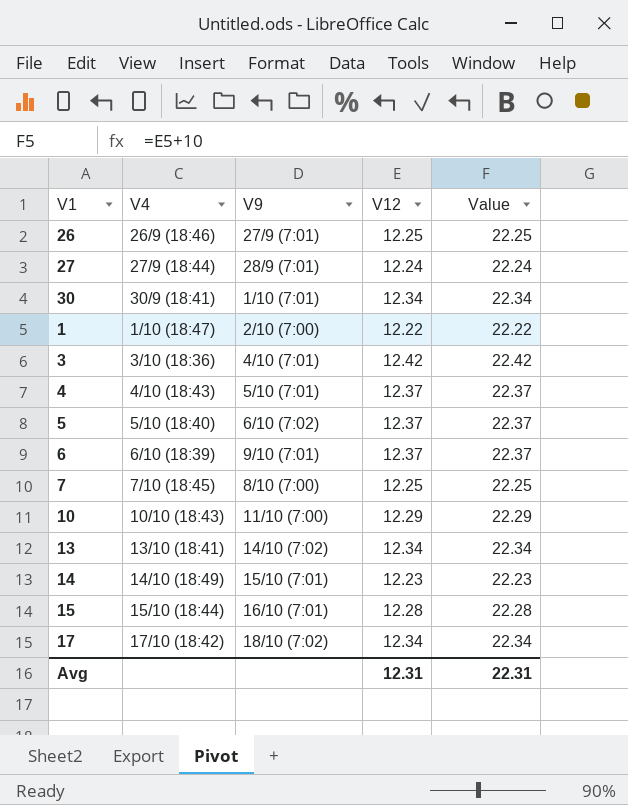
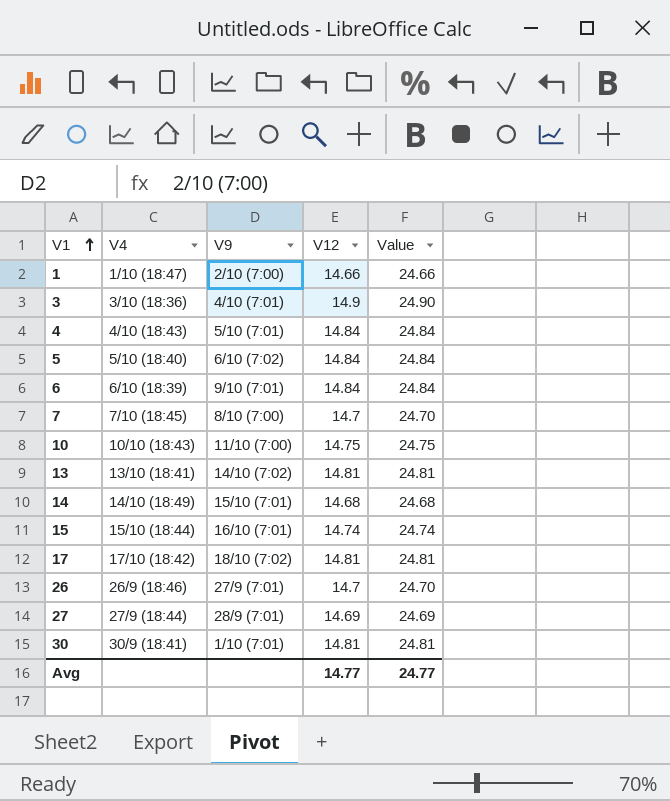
row order: none -> V1 ascending
1 | V12: 12.22 -> 14.66
1 | Value: 22.22 -> 24.66
3 | V12: 12.42 -> 14.9
3 | Value: 22.42 -> 24.90
4 | V12: 12.37 -> 14.84
4 | Value: 22.37 -> 24.84
5 | V12: 12.37 -> 14.84
5 | Value: 22.37 -> 24.84
6 | V12: 12.37 -> 14.84
6 | Value: 22.37 -> 24.84
7 | V12: 12.25 -> 14.7
7 | Value: 22.25 -> 24.70
10 | V12: 12.29 -> 14.75
10 | Value: 22.29 -> 24.75
13 | V12: 12.34 -> 14.81
13 | Value: 22.34 -> 24.81
14 | V12: 12.23 -> 14.68
14 | Value: 22.23 -> 24.68
15 | V12: 12.28 -> 14.74
15 | Value: 22.28 -> 24.74
17 | V12: 12.34 -> 14.81
17 | Value: 22.34 -> 24.81
26 | V12: 12.25 -> 14.7
26 | Value: 22.25 -> 24.70
27 | V12: 12.24 -> 14.69
27 | Value: 22.24 -> 24.69
30 | V12: 12.34 -> 14.81
30 | Value: 22.34 -> 24.81
Avg | V12: 12.31 -> 14.77
Avg | Value: 22.31 -> 24.77

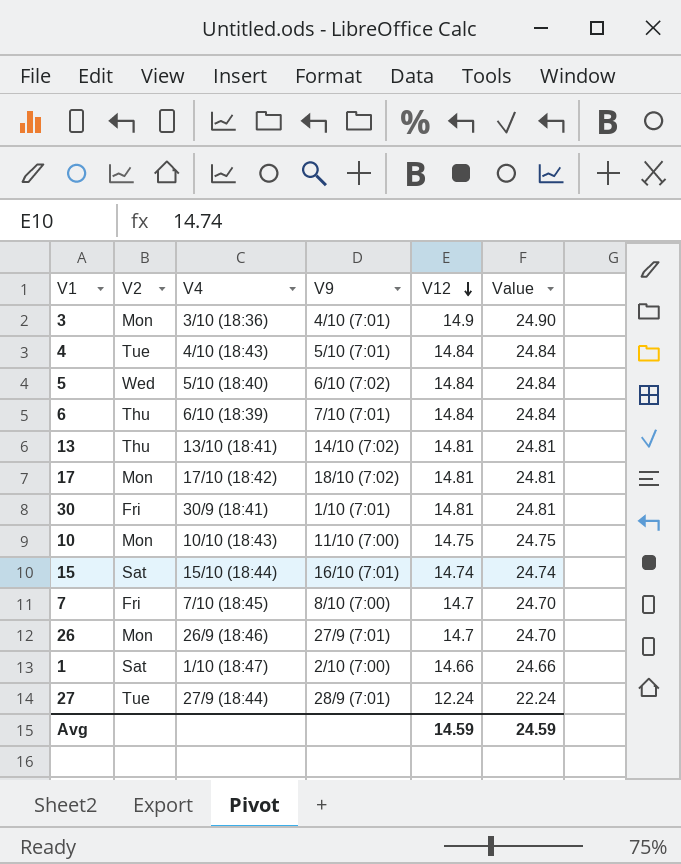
row order: V1 ascending -> V12 descending
column V2 | position: none -> 2
row 14: 14/10 (18:49) | 15/10 (7:01) | 14.68 | 24.68 -> none
6 | V9: 9/10 (7:01) -> 7/10 (7:01)
27 | V12: 14.69 -> 12.24
27 | Value: 24.69 -> 22.24
Avg | V12: 14.77 -> 14.59
Avg | Value: 24.77 -> 24.59

